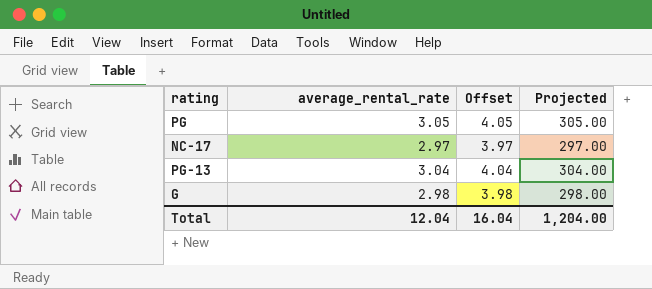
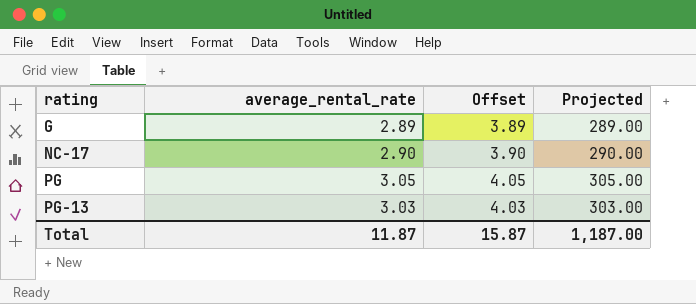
row order: none -> rating ascending
G | average_rental_rate: 2.98 -> 2.89
G | Offset: 3.98 -> 3.89
G | Projected: 298.00 -> 289.00
NC-17 | average_rental_rate: 2.97 -> 2.90
NC-17 | Offset: 3.97 -> 3.90
NC-17 | Projected: 297.00 -> 290.00
PG-13 | average_rental_rate: 3.04 -> 3.03
PG-13 | Offset: 4.04 -> 4.03
PG-13 | Projected: 304.00 -> 303.00
Total | average_rental_rate: 12.04 -> 11.87
Total | Offset: 16.04 -> 15.87
Total | Projected: 1,204.00 -> 1,187.00

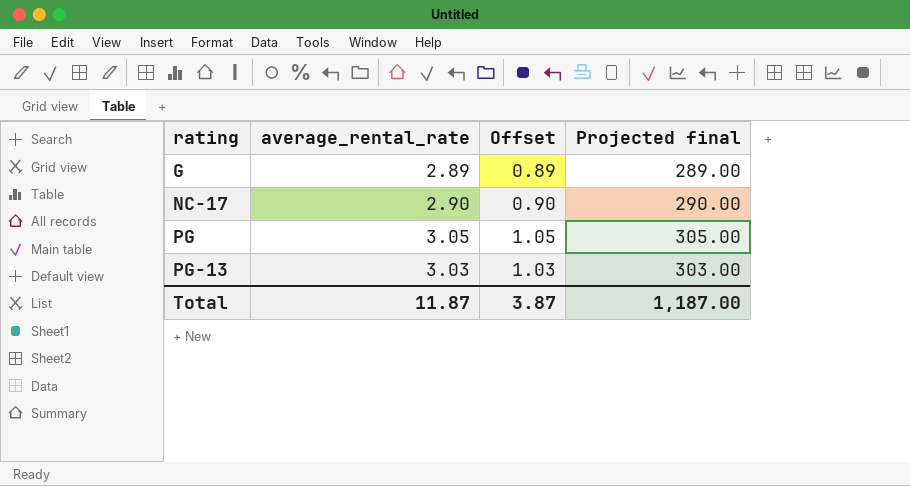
column Offset | formula: [average_rental_rate] + 1 -> [average_rental_rate] - 2
column name: Projected -> Projected final
Total | Offset: 15.87 -> 3.87

